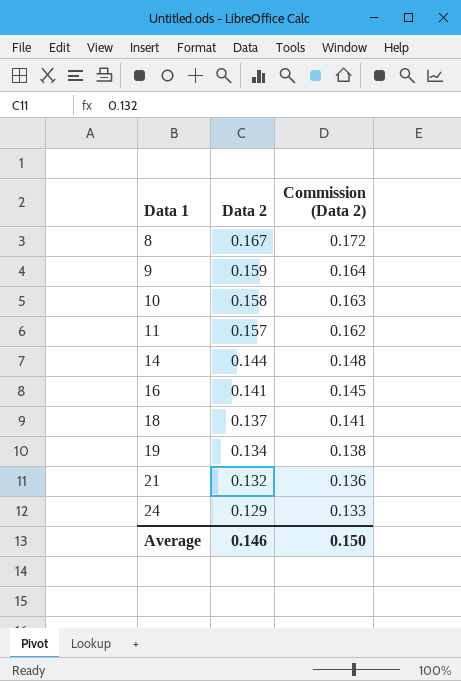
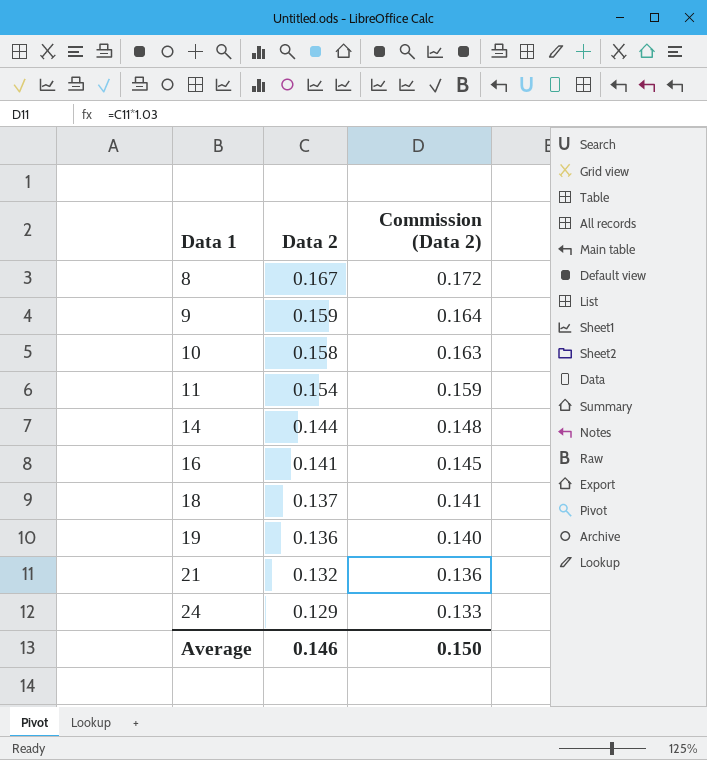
11 | Data 2: 0.157 -> 0.154
11 | Commission (Data 2): 0.162 -> 0.159
19 | Data 2: 0.134 -> 0.136
19 | Commission (Data 2): 0.138 -> 0.140

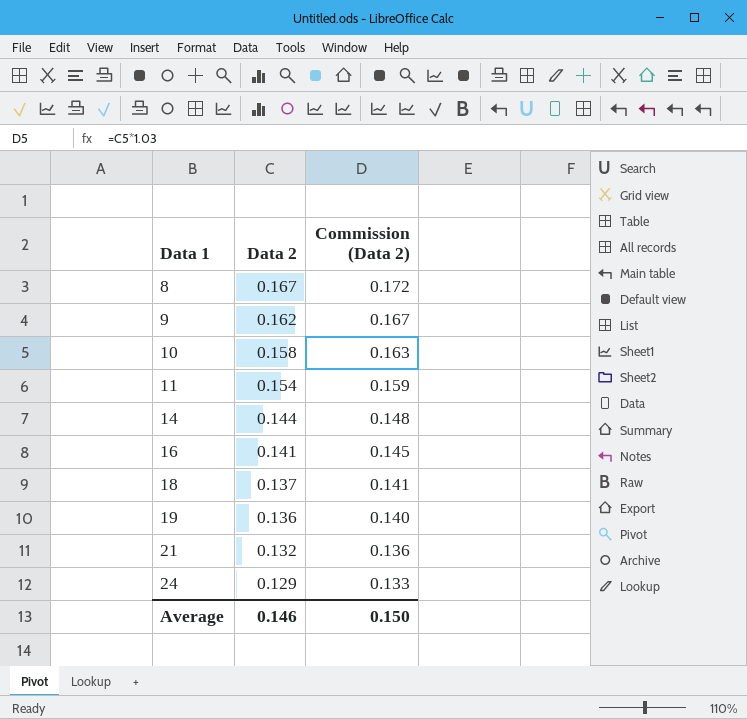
9 | Data 2: 0.159 -> 0.162
9 | Commission (Data 2): 0.164 -> 0.167

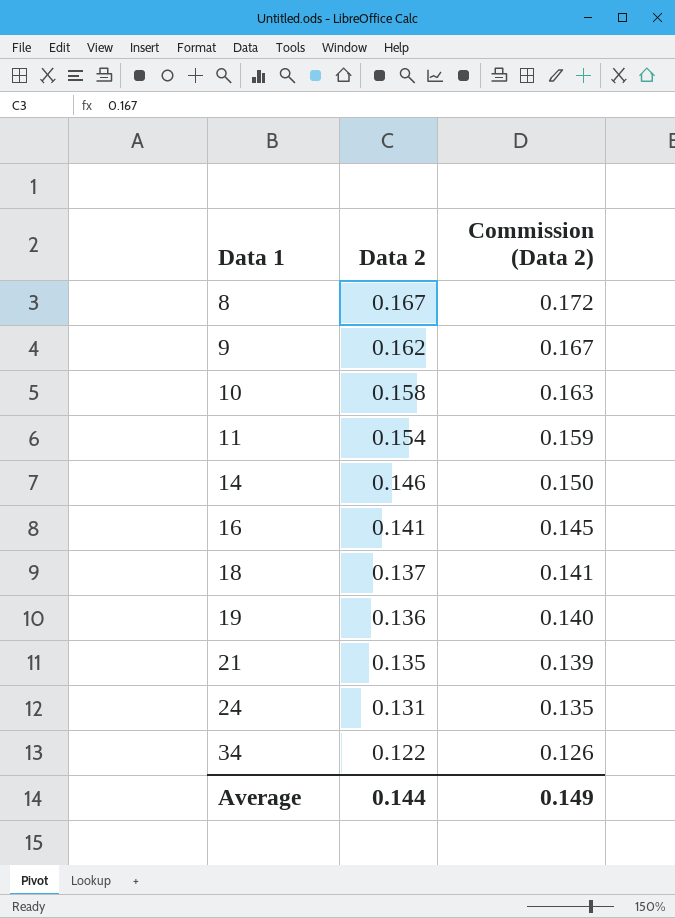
14 | Data 2: 0.144 -> 0.146
14 | Commission (Data 2): 0.148 -> 0.150
21 | Data 2: 0.132 -> 0.135
21 | Commission (Data 2): 0.136 -> 0.139
24 | Data 2: 0.129 -> 0.131
24 | Commission (Data 2): 0.133 -> 0.135
row 34: none -> 0.122 | 0.126
Average | Data 2: 0.146 -> 0.144
Average | Commission (Data 2): 0.150 -> 0.149

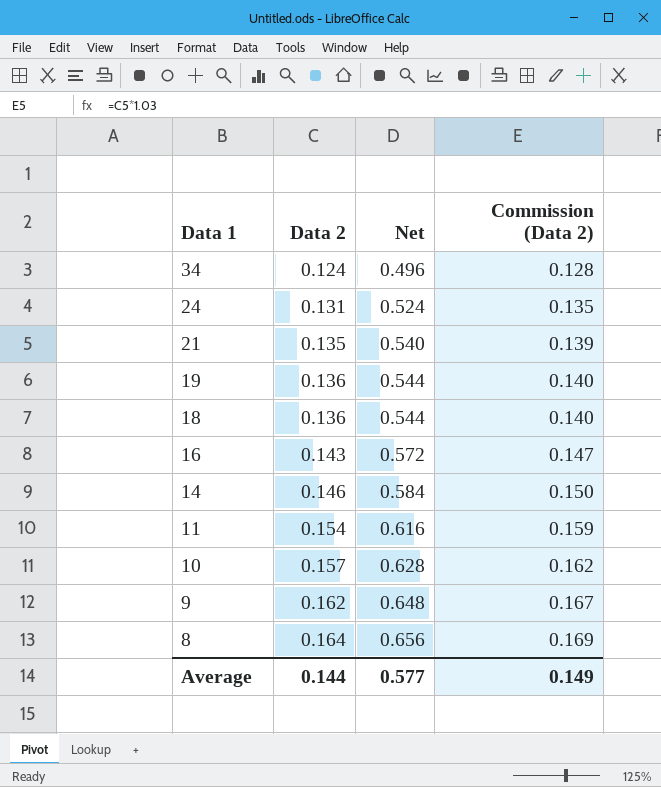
row order: Data 1 ascending -> Data 1 descending
column Net | formula: none -> [Data 2] * 4
34 | Data 2: 0.122 -> 0.124
34 | Commission (Data 2): 0.126 -> 0.128
18 | Data 2: 0.137 -> 0.136
18 | Commission (Data 2): 0.141 -> 0.140
16 | Data 2: 0.141 -> 0.143
16 | Commission (Data 2): 0.145 -> 0.147
10 | Data 2: 0.158 -> 0.157
10 | Commission (Data 2): 0.163 -> 0.162
8 | Data 2: 0.167 -> 0.164
8 | Commission (Data 2): 0.172 -> 0.169

